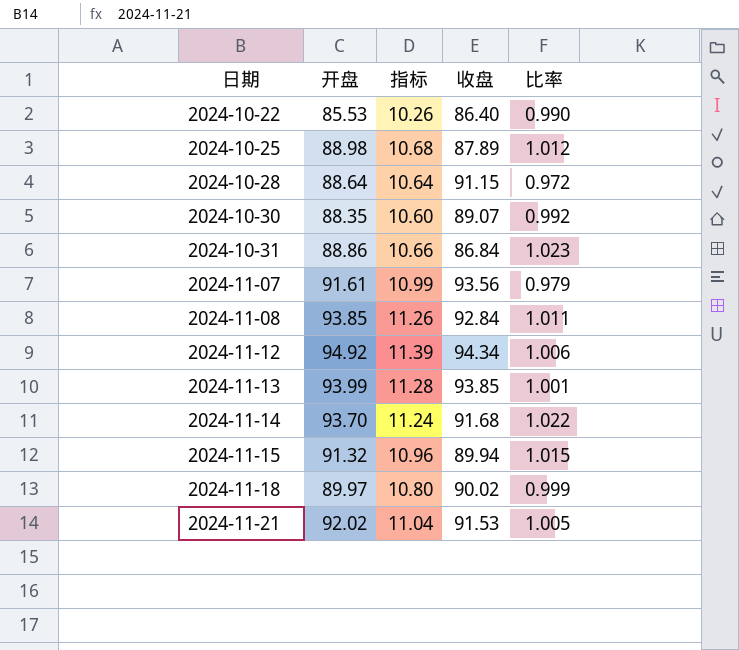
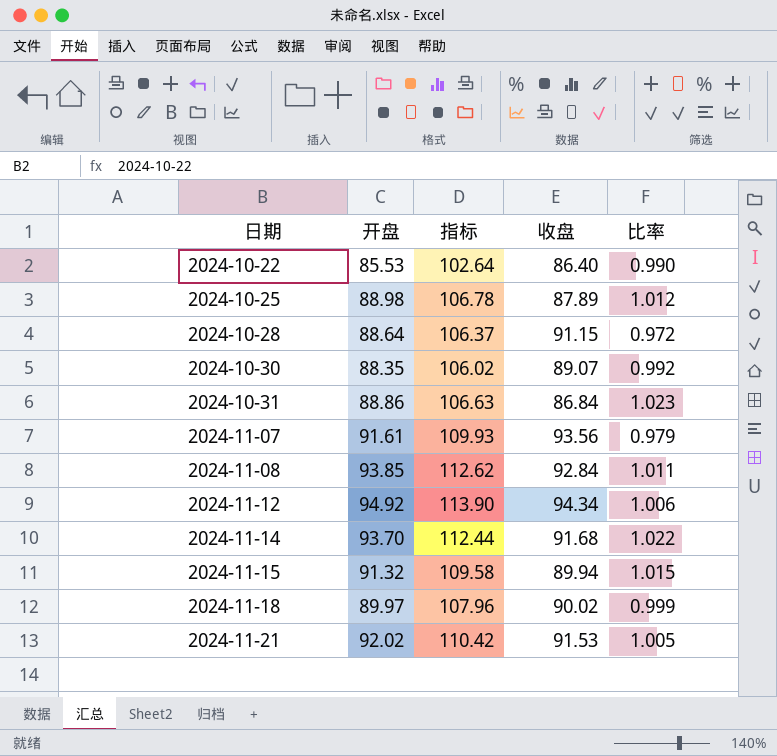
column 指标 | formula: [开盘] * 0.12 -> [开盘] * 1.2
row 2024-11-13: 93.99 | 11.28 | 93.85 | 1.001 -> none

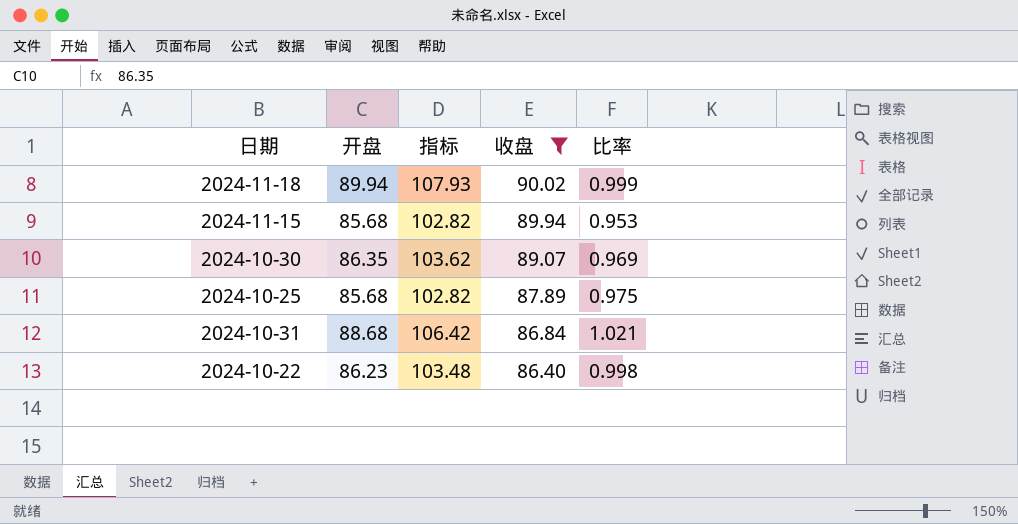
filter: none -> 收盘 <= 90.02
row order: 日期 ascending -> 收盘 descending
2024-11-18 | 开盘: 89.97 -> 89.94
2024-11-18 | 指标: 107.96 -> 107.93
2024-11-15 | 开盘: 91.32 -> 85.68
2024-11-15 | 指标: 109.58 -> 102.82
2024-11-15 | 比率: 1.015 -> 0.953
2024-10-30 | 开盘: 88.35 -> 86.35
2024-10-30 | 指标: 106.02 -> 103.62
2024-10-30 | 比率: 0.992 -> 0.969
2024-10-25 | 开盘: 88.98 -> 85.68
2024-10-25 | 指标: 106.78 -> 102.82
2024-10-25 | 比率: 1.012 -> 0.975
2024-10-31 | 开盘: 88.86 -> 88.68
2024-10-31 | 指标: 106.63 -> 106.42
2024-10-31 | 比率: 1.023 -> 1.021
2024-10-22 | 开盘: 85.53 -> 86.23
2024-10-22 | 指标: 102.64 -> 103.48
2024-10-22 | 比率: 0.990 -> 0.998

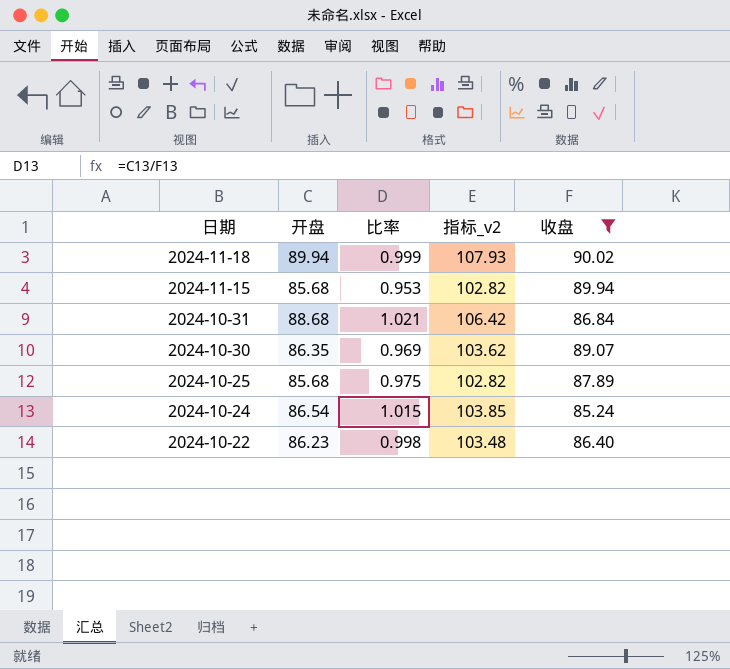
row order: 收盘 descending -> 日期 descending
column 比率 | position: 5 -> 3
column name: 指标 -> 指标_v2
row 2024-10-24: none -> 86.54 | 1.015 | 103.85 | 85.24

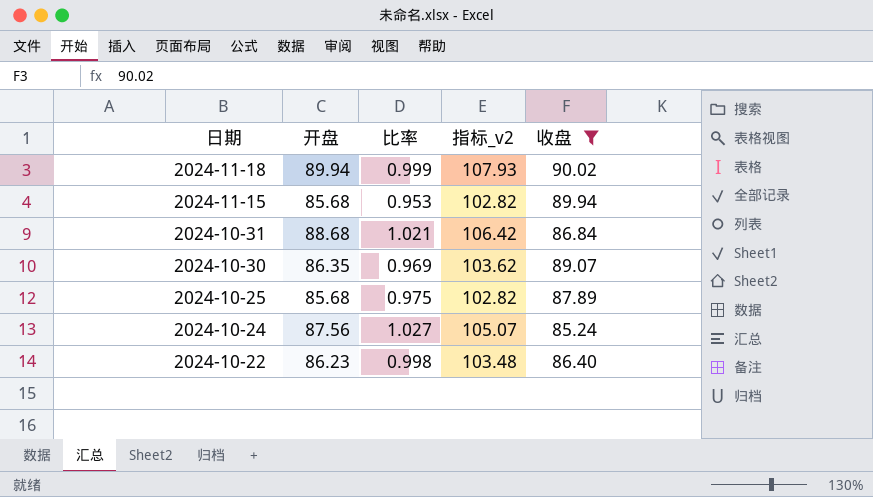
2024-10-24 | 开盘: 86.54 -> 87.56
2024-10-24 | 比率: 1.015 -> 1.027
2024-10-24 | 指标_v2: 103.85 -> 105.07

